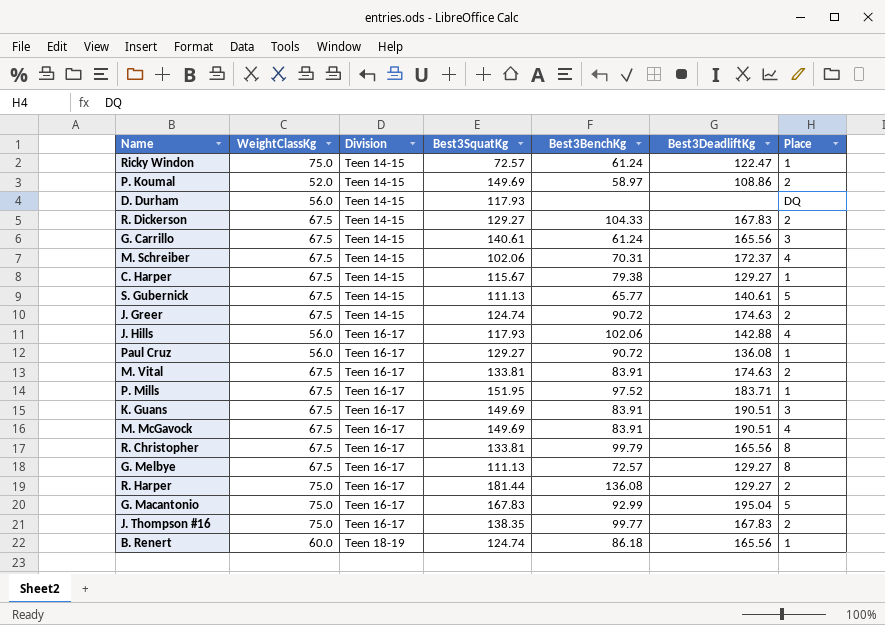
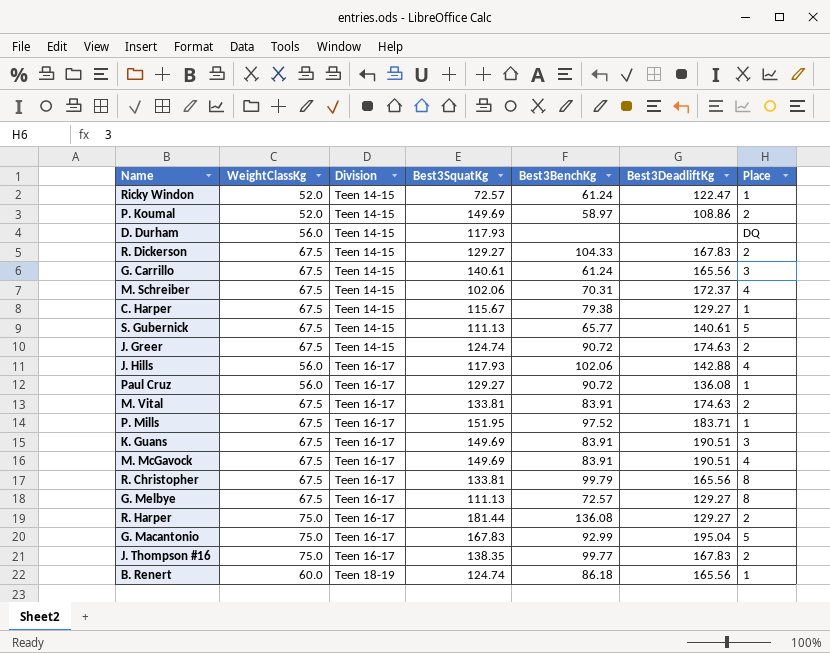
Ricky Windon | WeightClassKg: 75.0 -> 52.0

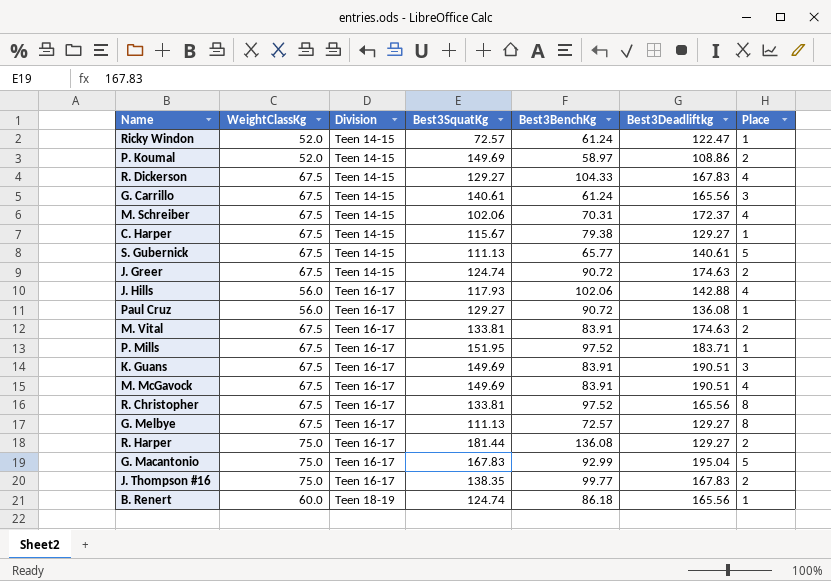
column name: Best3DeadliftKg -> Best3Deadliftkg
row D. Durham: 56.0 | Teen 14-15 | 117.93 | none | none | DQ -> none
R. Dickerson | Place: 2 -> 4
R. Christopher | Best3BenchKg: 99.79 -> 97.52

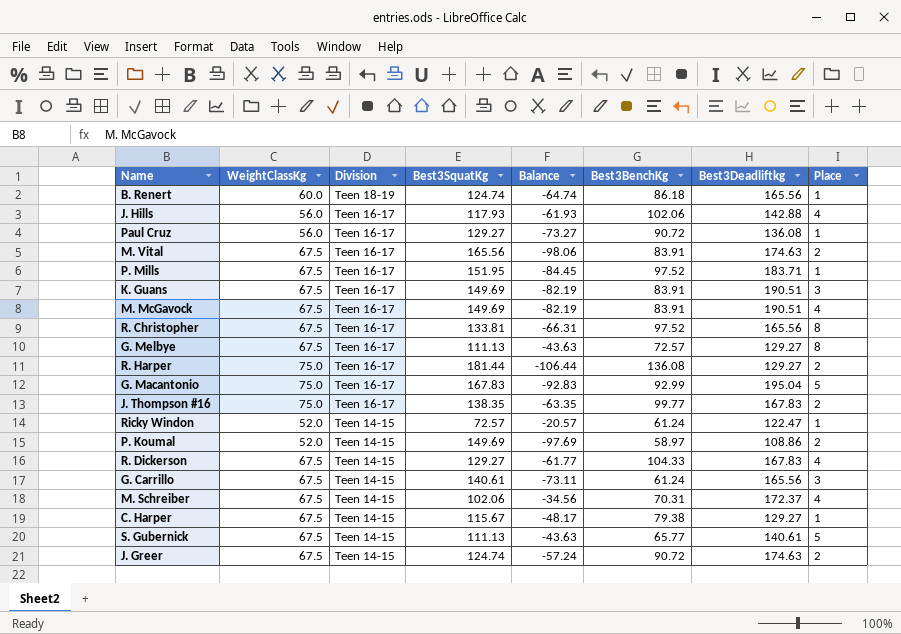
row order: Division ascending -> Division descending
column Balance | formula: none -> [WeightClassKg] - [Best3SquatKg]
M. Vital | Best3SquatKg: 133.81 -> 165.56

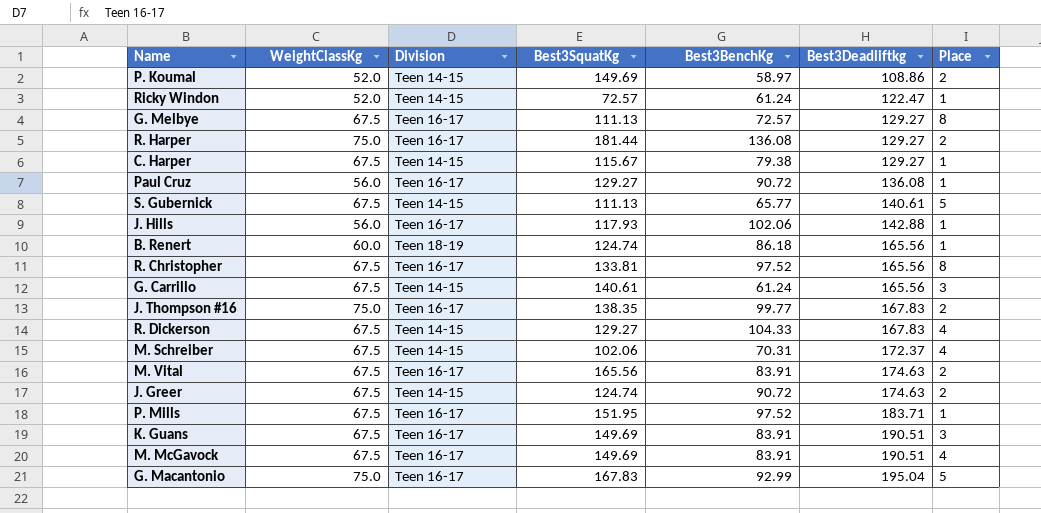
row order: Division descending -> Best3Deadliftkg ascending
column Balance | formula: [WeightClassKg] - [Best3SquatKg] -> none
J. Hills | Place: 4 -> 1

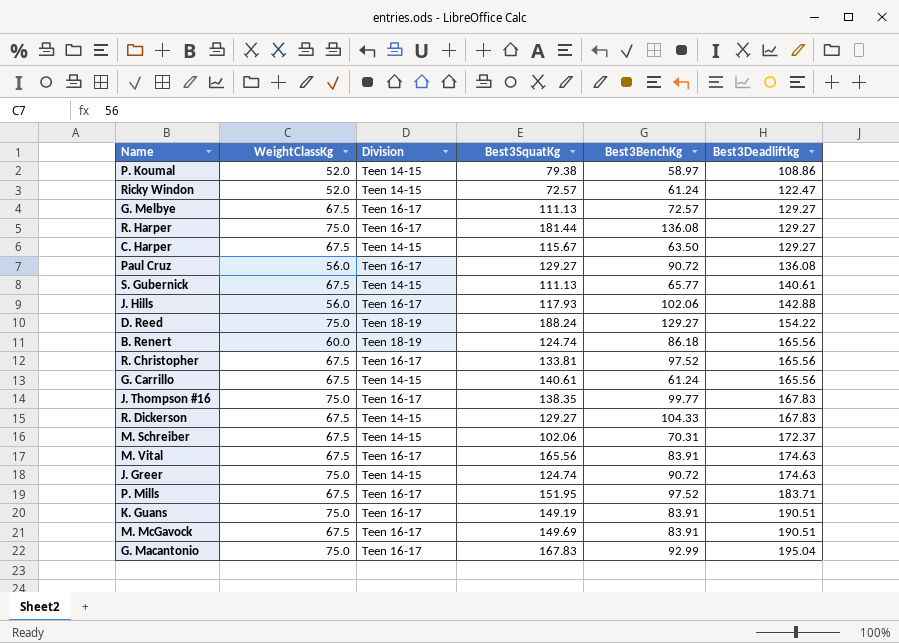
column Place | position: 7 -> none
P. Koumal | Best3SquatKg: 149.69 -> 79.38
C. Harper | Best3BenchKg: 79.38 -> 63.50
row D. Reed: none -> 75.0 | Teen 18-19 | 188.24 | 129.27 | 154.22
J. Greer | WeightClassKg: 67.5 -> 75.0
K. Guans | WeightClassKg: 67.5 -> 75.0
K. Guans | Best3SquatKg: 149.69 -> 149.19

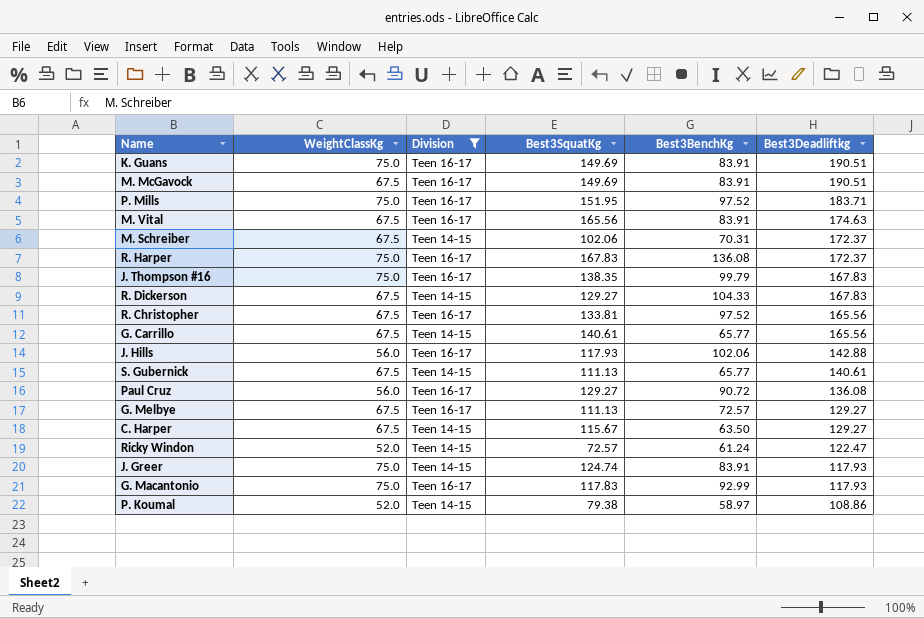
filter: none -> Division != Teen 18-19
row order: Best3Deadliftkg ascending -> Best3Deadliftkg descending
K. Guans | Best3SquatKg: 149.19 -> 149.69
P. Mills | WeightClassKg: 67.5 -> 75.0
R. Harper | Best3SquatKg: 181.44 -> 167.83
R. Harper | Best3Deadliftkg: 129.27 -> 172.37
J. Thompson #16 | Best3BenchKg: 99.77 -> 99.79
G. Carrillo | Best3BenchKg: 61.24 -> 65.77
J. Greer | Best3BenchKg: 90.72 -> 83.91
J. Greer | Best3Deadliftkg: 174.63 -> 117.93
G. Macantonio | Best3SquatKg: 167.83 -> 117.83
G. Macantonio | Best3Deadliftkg: 195.04 -> 117.93

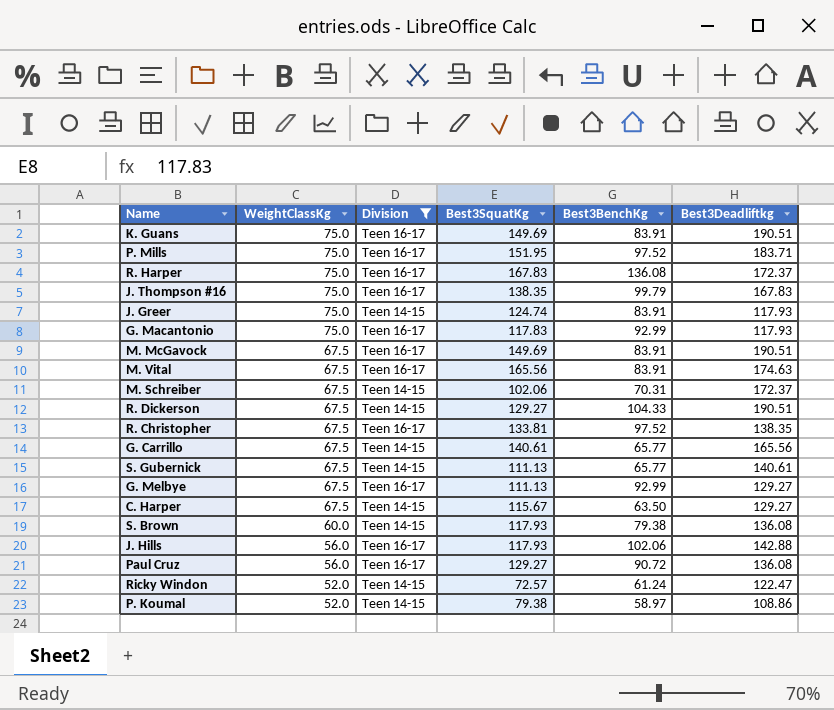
row order: Best3Deadliftkg descending -> WeightClassKg descending
R. Dickerson | Best3Deadliftkg: 167.83 -> 190.51
R. Christopher | Best3Deadliftkg: 165.56 -> 138.35
G. Melbye | Best3BenchKg: 72.57 -> 92.99
row S. Brown: none -> 60.0 | Teen 14-15 | 117.93 | 79.38 | 136.08

